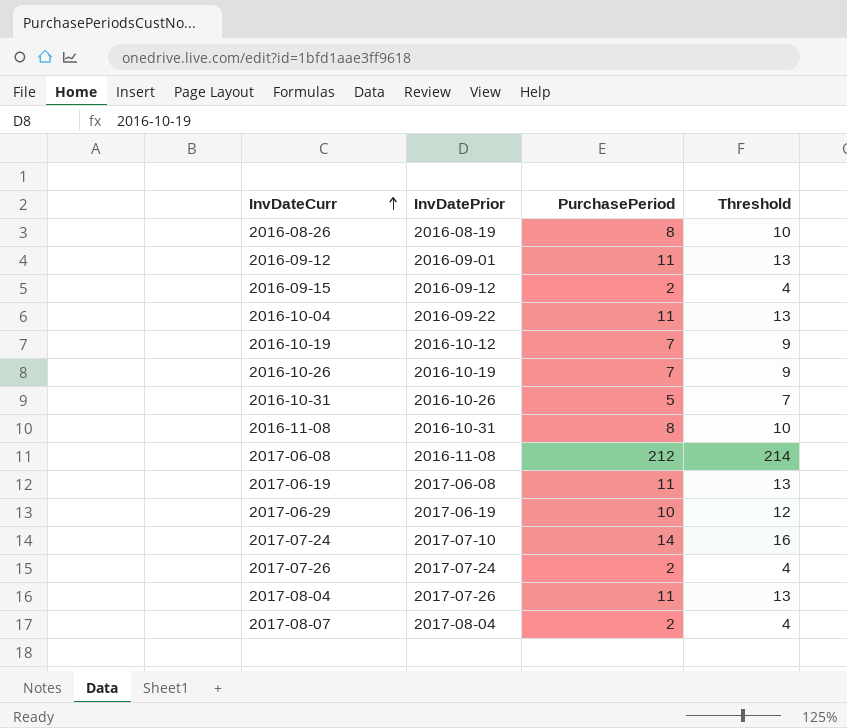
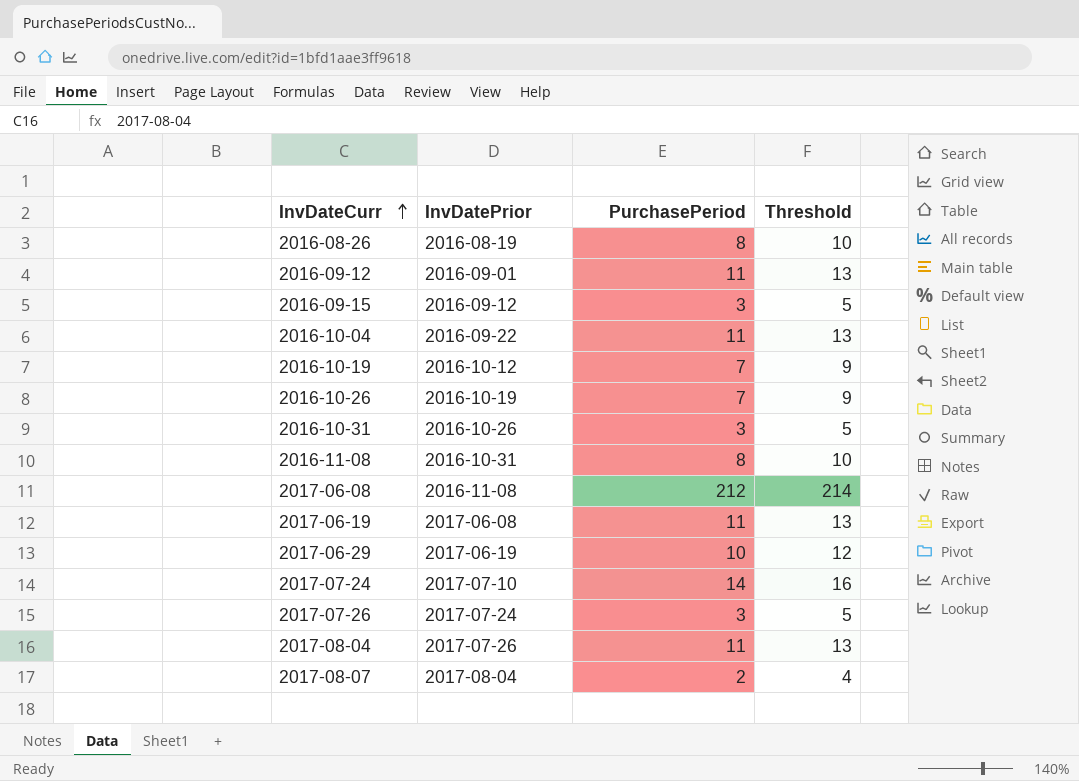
2016-09-15 | PurchasePeriod: 2 -> 3
2016-09-15 | Threshold: 4 -> 5
2016-10-31 | PurchasePeriod: 5 -> 3
2016-10-31 | Threshold: 7 -> 5
2017-07-26 | PurchasePeriod: 2 -> 3
2017-07-26 | Threshold: 4 -> 5

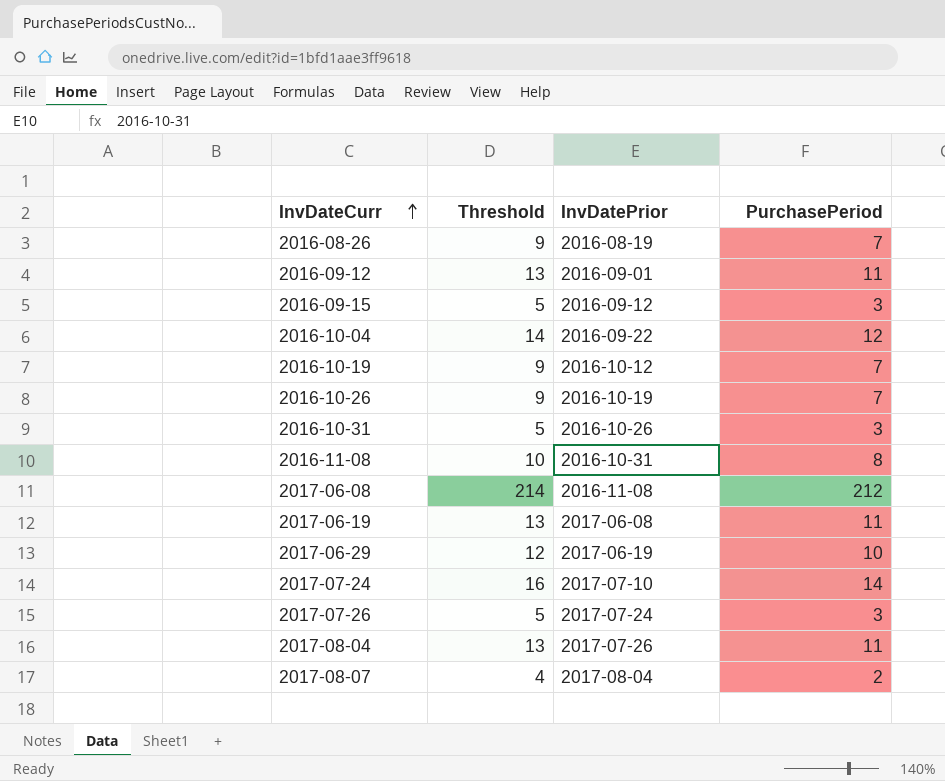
column Threshold | position: 4 -> 2
2016-08-26 | Threshold: 10 -> 9
2016-08-26 | PurchasePeriod: 8 -> 7
2016-10-04 | Threshold: 13 -> 14
2016-10-04 | PurchasePeriod: 11 -> 12

